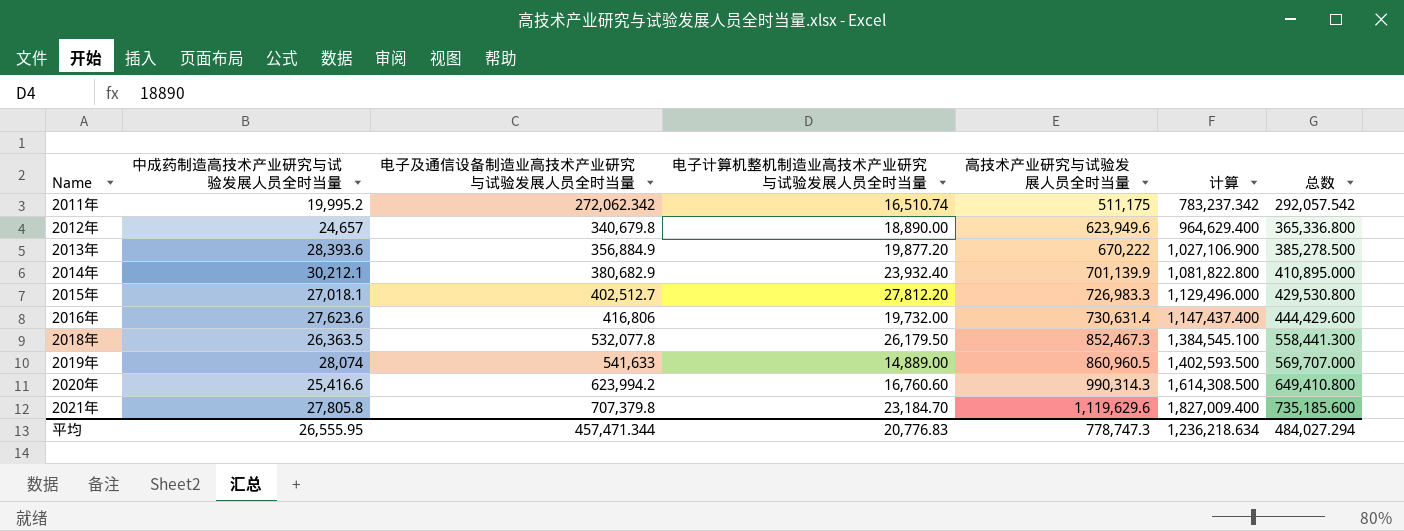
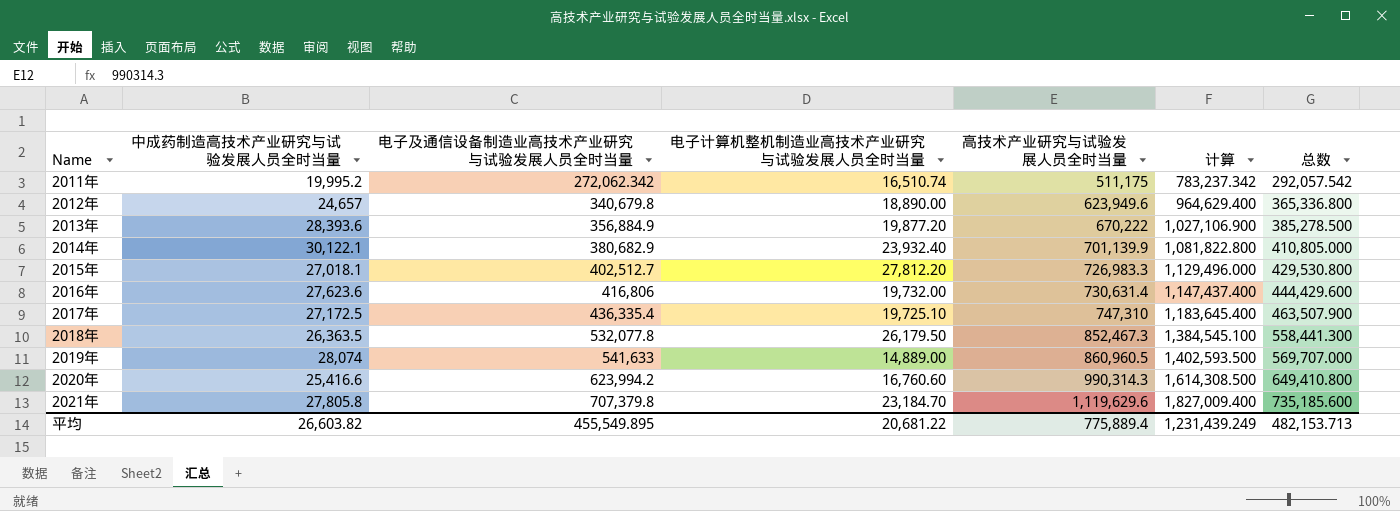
2014年 | 中成药制造高技术产业研究与试验发展人员全时当量: 30,212.1 -> 30,122.1
2014年 | 总数: 410,895.000 -> 410,805.000
row 2017年: none -> 27,172.5 | 436,335.4 | 19,725.10 | 747,310 | 1,183,645.400 | 463,507.900
平均 | 中成药制造高技术产业研究与试验发展人员全时当量: 26,555.95 -> 26,603.82
平均 | 电子及通信设备制造业高技术产业研究与试验发展人员全时当量: 457,471.344 -> 455,549.895
平均 | 电子计算机整机制造业高技术产业研究与试验发展人员全时当量: 20,776.83 -> 20,681.22
平均 | 高技术产业研究与试验发展人员全时当量: 778,747.3 -> 775,889.4
平均 | 计算: 1,236,218.634 -> 1,231,439.249
平均 | 总数: 484,027.294 -> 482,153.713

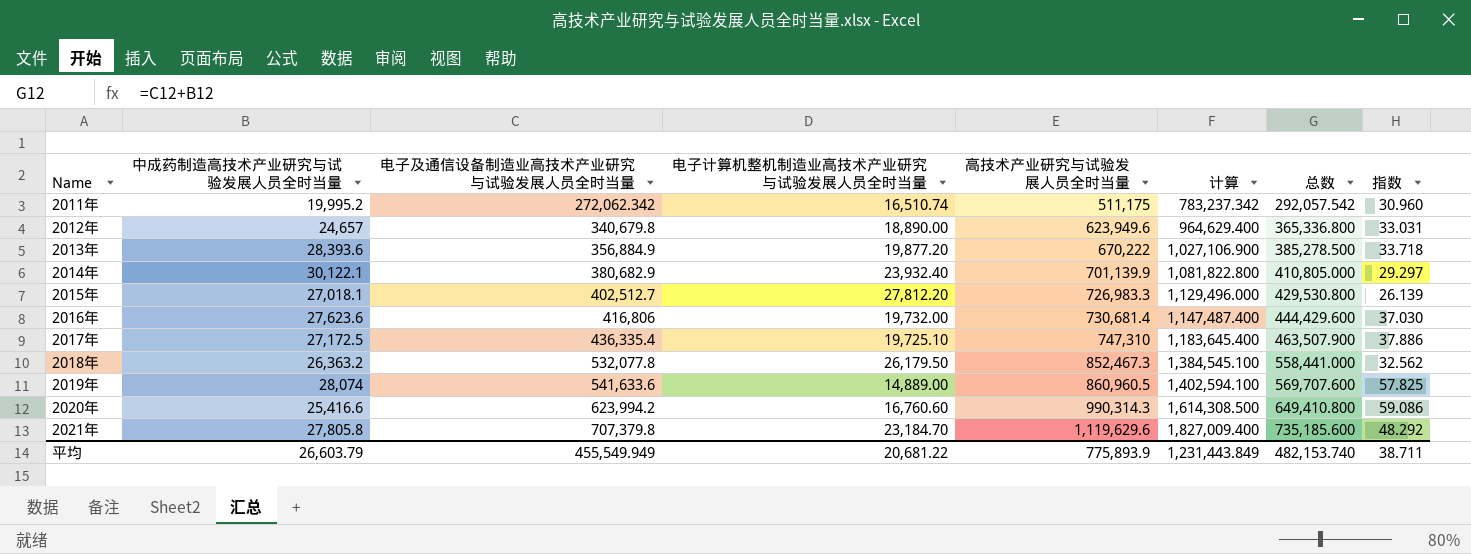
column 指数 | formula: none -> [高技术产业研究与试验发展人员全时当量] / [电子计算机整机制造业高技术产业研究与试验发展人员全时当量]
2016年 | 高技术产业研究与试验发展人员全时当量: 730,631.4 -> 730,681.4
2016年 | 计算: 1,147,437.400 -> 1,147,487.400
2018年 | 中成药制造高技术产业研究与试验发展人员全时当量: 26,363.5 -> 26,363.2
2018年 | 总数: 558,441.300 -> 558,441.000
2019年 | 电子及通信设备制造业高技术产业研究与试验发展人员全时当量: 541,633 -> 541,633.6
2019年 | 计算: 1,402,593.500 -> 1,402,594.100
2019年 | 总数: 569,707.000 -> 569,707.600
平均 | 中成药制造高技术产业研究与试验发展人员全时当量: 26,603.82 -> 26,603.79
平均 | 电子及通信设备制造业高技术产业研究与试验发展人员全时当量: 455,549.895 -> 455,549.949
平均 | 高技术产业研究与试验发展人员全时当量: 775,889.4 -> 775,893.9
平均 | 计算: 1,231,439.249 -> 1,231,443.849
平均 | 总数: 482,153.713 -> 482,153.740

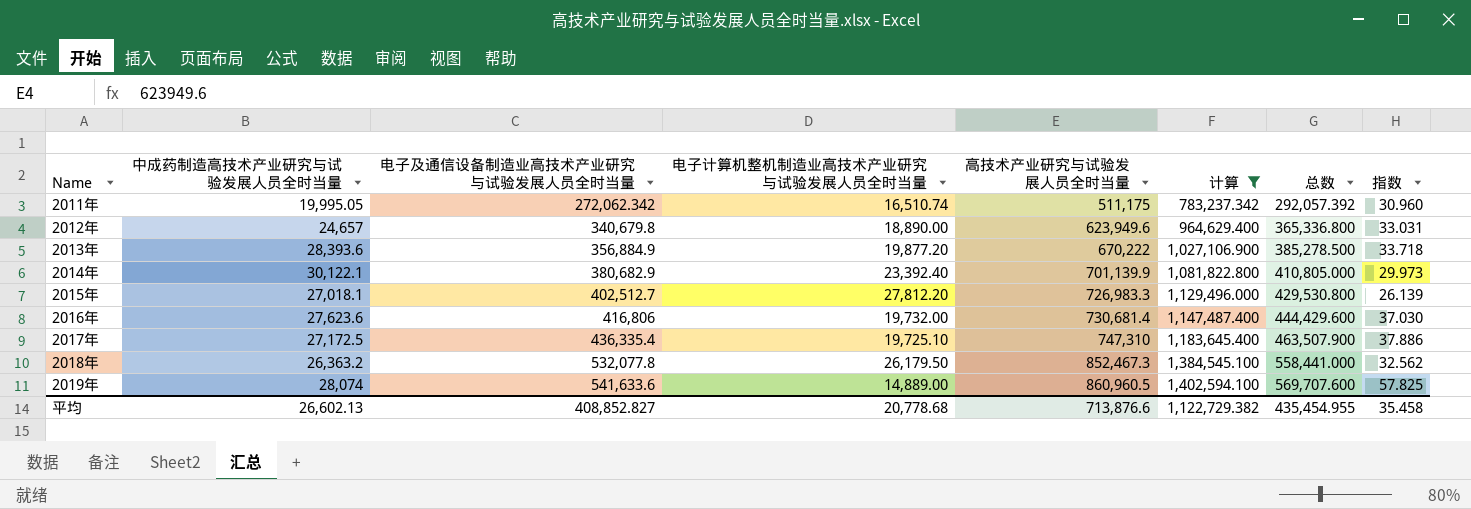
filter: none -> 计算 <= 1,402,594.100
2011年 | 中成药制造高技术产业研究与试验发展人员全时当量: 19,995.2 -> 19,995.05
2011年 | 总数: 292,057.542 -> 292,057.392
2014年 | 电子计算机整机制造业高技术产业研究与试验发展人员全时当量: 23,932.40 -> 23,392.40
2014年 | 指数: 29.297 -> 29.973
平均 | 中成药制造高技术产业研究与试验发展人员全时当量: 26,603.79 -> 26,602.13
平均 | 电子及通信设备制造业高技术产业研究与试验发展人员全时当量: 455,549.949 -> 408,852.827
平均 | 电子计算机整机制造业高技术产业研究与试验发展人员全时当量: 20,681.22 -> 20,778.68
平均 | 高技术产业研究与试验发展人员全时当量: 775,893.9 -> 713,876.6
平均 | 计算: 1,231,443.849 -> 1,122,729.382
平均 | 总数: 482,153.740 -> 435,454.955
平均 | 指数: 38.711 -> 35.458

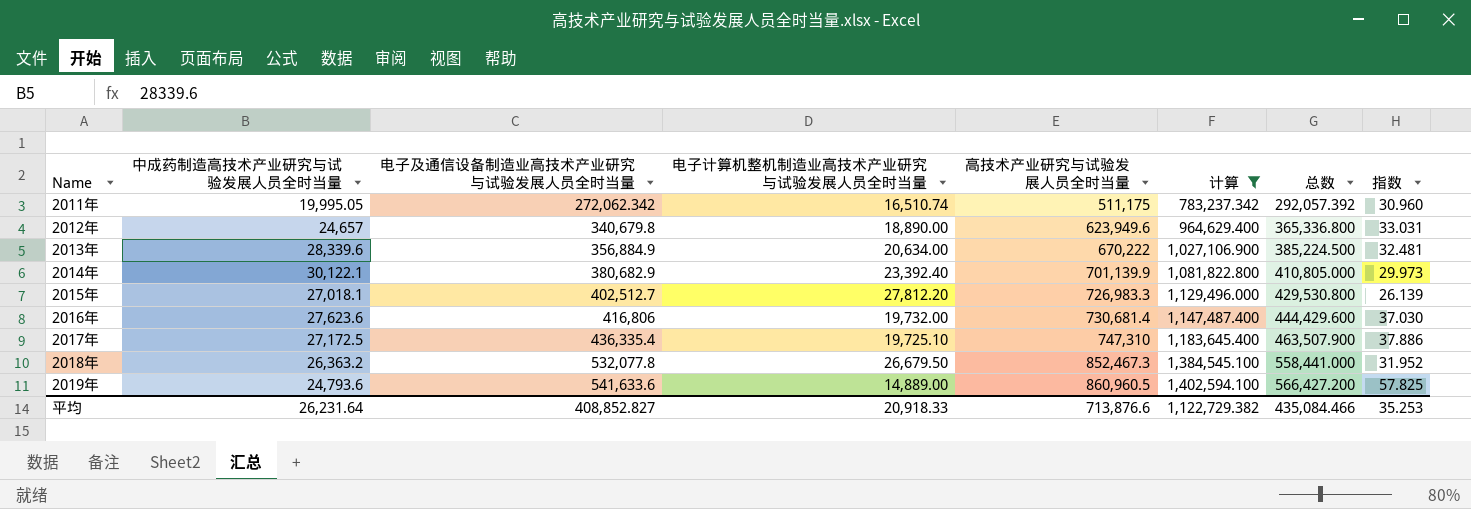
2013年 | 中成药制造高技术产业研究与试验发展人员全时当量: 28,393.6 -> 28,339.6
2013年 | 电子计算机整机制造业高技术产业研究与试验发展人员全时当量: 19,877.20 -> 20,634.00
2013年 | 总数: 385,278.500 -> 385,224.500
2013年 | 指数: 33.718 -> 32.481
2018年 | 电子计算机整机制造业高技术产业研究与试验发展人员全时当量: 26,179.50 -> 26,679.50
2018年 | 指数: 32.562 -> 31.952
2019年 | 中成药制造高技术产业研究与试验发展人员全时当量: 28,074 -> 24,793.6
2019年 | 总数: 569,707.600 -> 566,427.200
平均 | 中成药制造高技术产业研究与试验发展人员全时当量: 26,602.13 -> 26,231.64
平均 | 电子计算机整机制造业高技术产业研究与试验发展人员全时当量: 20,778.68 -> 20,918.33
平均 | 总数: 435,454.955 -> 435,084.466
平均 | 指数: 35.458 -> 35.253

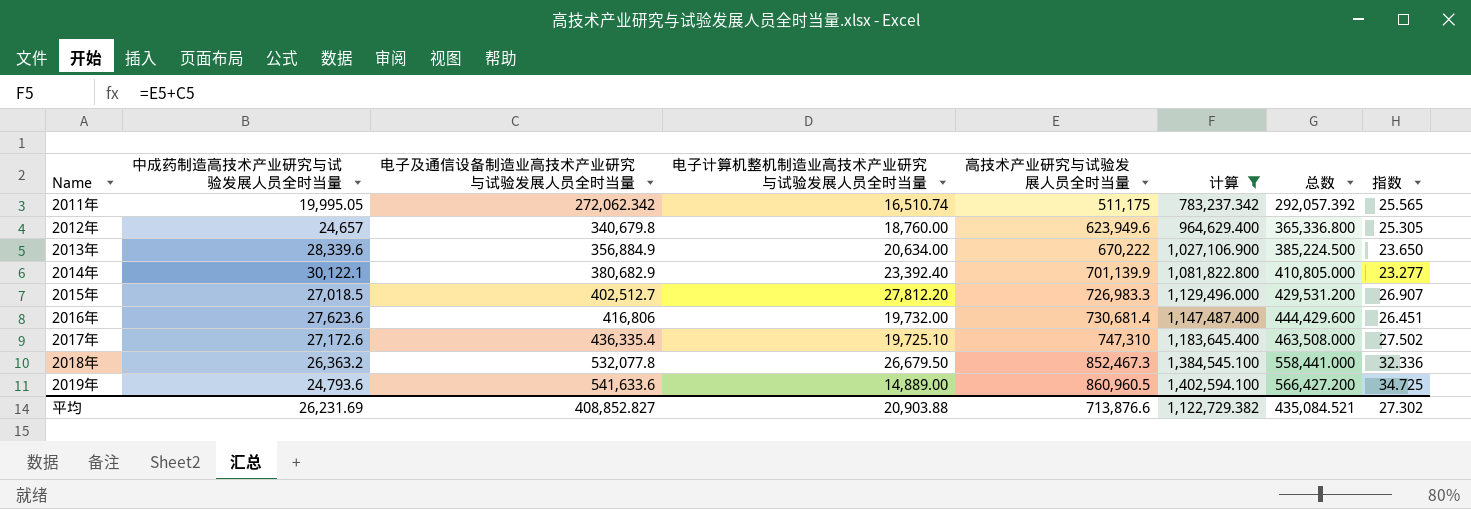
column 指数 | formula: [高技术产业研究与试验发展人员全时当量] / [电子计算机整机制造业高技术产业研究与试验发展人员全时当量] -> [高技术产业研究与试验发展人员全时当量] / [中成药制造高技术产业研究与试验发展人员全时当量]
2012年 | 电子计算机整机制造业高技术产业研究与试验发展人员全时当量: 18,890.00 -> 18,760.00
2015年 | 中成药制造高技术产业研究与试验发展人员全时当量: 27,018.1 -> 27,018.5
2015年 | 总数: 429,530.800 -> 429,531.200
2017年 | 中成药制造高技术产业研究与试验发展人员全时当量: 27,172.5 -> 27,172.6
2017年 | 总数: 463,507.900 -> 463,508.000
平均 | 中成药制造高技术产业研究与试验发展人员全时当量: 26,231.64 -> 26,231.69
平均 | 电子计算机整机制造业高技术产业研究与试验发展人员全时当量: 20,918.33 -> 20,903.88
平均 | 总数: 435,084.466 -> 435,084.521
平均 | 指数: 35.253 -> 27.302

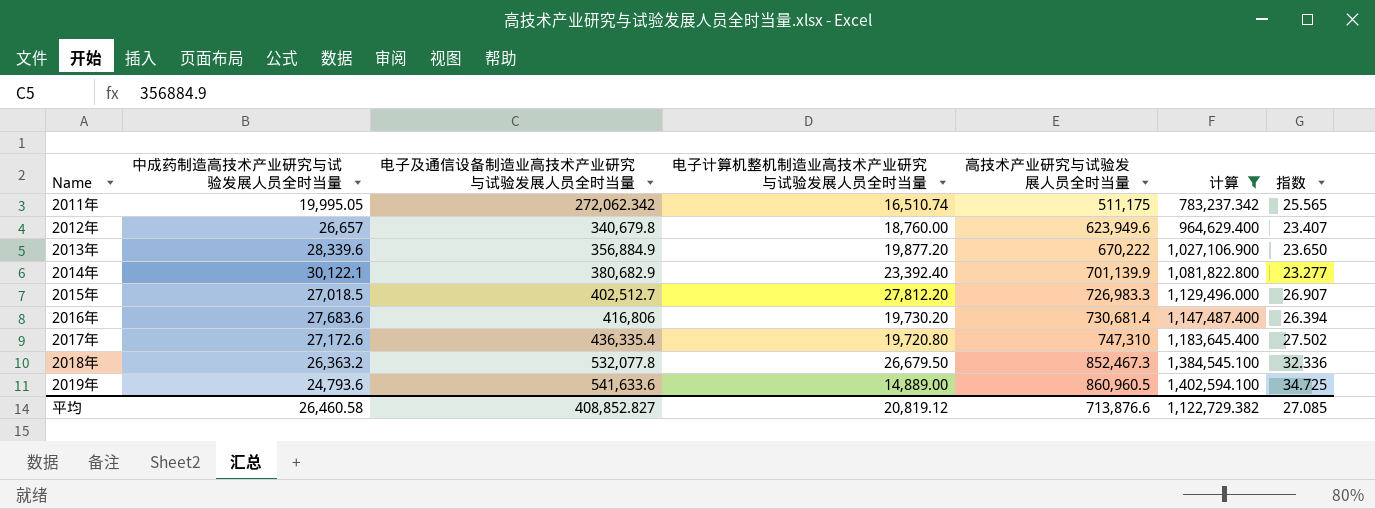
column 总数 | formula: [中成药制造高技术产业研究与试验发展人员全时当量] + [电子及通信设备制造业高技术产业研究与试验发展人员全时当量] -> none
2012年 | 中成药制造高技术产业研究与试验发展人员全时当量: 24,657 -> 26,657
2012年 | 指数: 25.305 -> 23.407
2013年 | 电子计算机整机制造业高技术产业研究与试验发展人员全时当量: 20,634.00 -> 19,877.20
2016年 | 中成药制造高技术产业研究与试验发展人员全时当量: 27,623.6 -> 27,683.6
2016年 | 电子计算机整机制造业高技术产业研究与试验发展人员全时当量: 19,732.00 -> 19,730.20
2016年 | 指数: 26.451 -> 26.394
2017年 | 电子计算机整机制造业高技术产业研究与试验发展人员全时当量: 19,725.10 -> 19,720.80
平均 | 中成药制造高技术产业研究与试验发展人员全时当量: 26,231.69 -> 26,460.58
平均 | 电子计算机整机制造业高技术产业研究与试验发展人员全时当量: 20,903.88 -> 20,819.12
平均 | 指数: 27.302 -> 27.085

